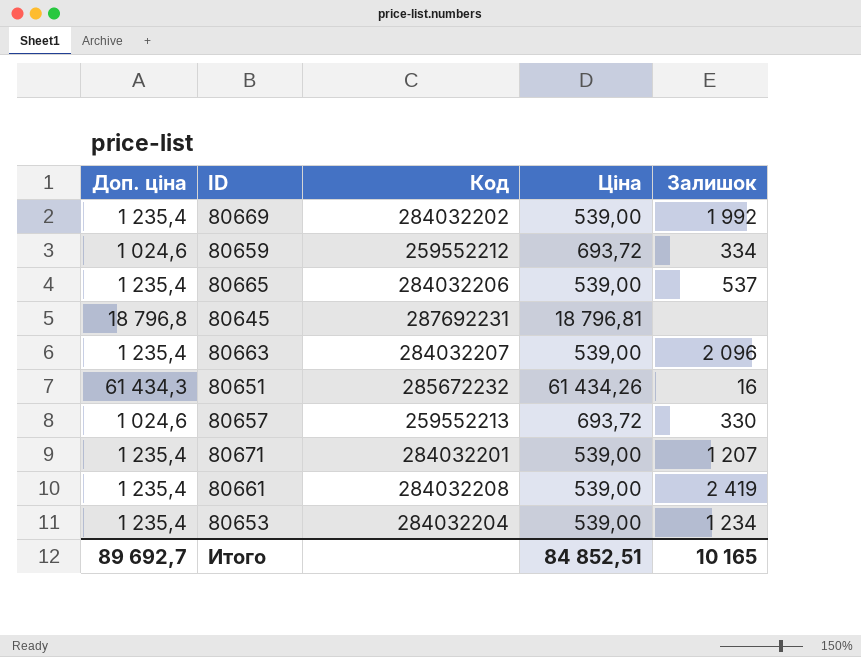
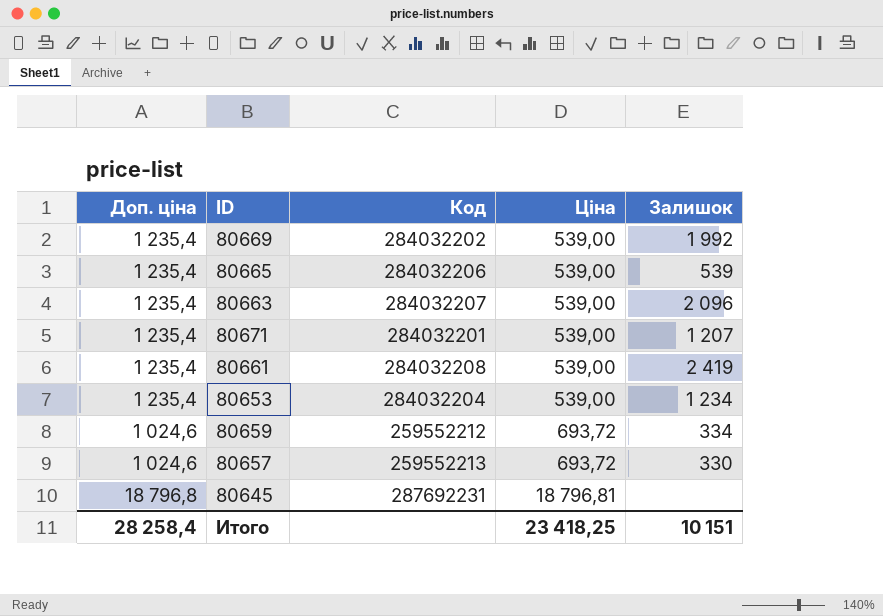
row order: none -> Ціна ascending
row 80651: 61 434,3 | 285672232 | 61 434,26 | 16 -> none
80665 | Залишок: 537 -> 539
Итого | Доп. ціна: 89 692,7 -> 28 258,4
Итого | Ціна: 84 852,51 -> 23 418,25
Итого | Залишок: 10 165 -> 10 151

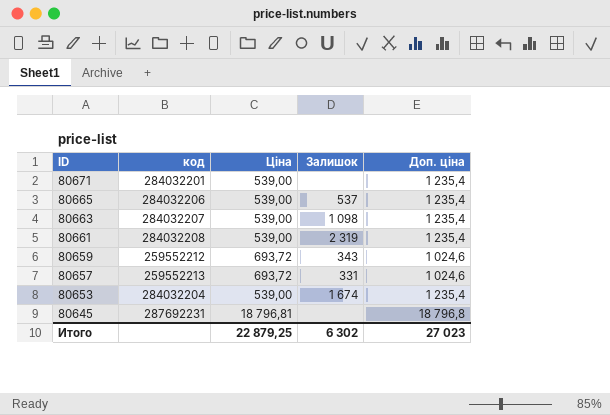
row order: Ціна ascending -> ID descending
column name: Код -> код
column Доп. ціна | position: 1 -> 5
row 80669: 1 235,4 | 284032202 | 539,00 | 1 992 -> none
80671 | Залишок: 1 207 -> none
80665 | Залишок: 539 -> 537
80663 | Залишок: 2 096 -> 1 098
80661 | Залишок: 2 419 -> 2 319
80659 | Залишок: 334 -> 343
80657 | Залишок: 330 -> 331
80653 | Залишок: 1 234 -> 1 674
Итого | Ціна: 23 418,25 -> 22 879,25
Итого | Залишок: 10 151 -> 6 302
Итого | Доп. ціна: 28 258,4 -> 27 023

